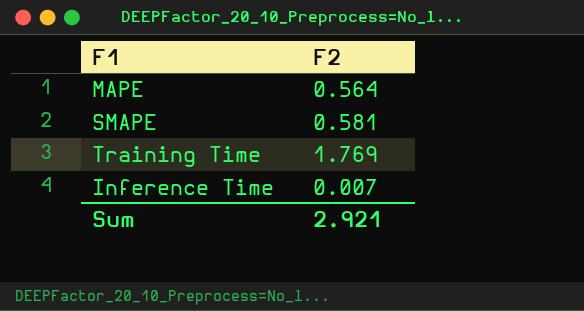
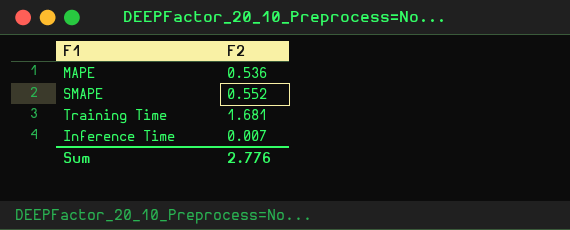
MAPE | F2: 0.564 -> 0.536
SMAPE | F2: 0.581 -> 0.552
Training Time | F2: 1.769 -> 1.681
Sum | F2: 2.921 -> 2.776

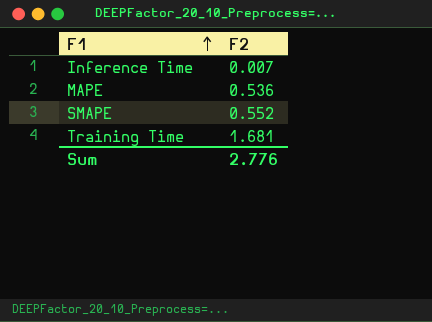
row order: none -> F1 ascending

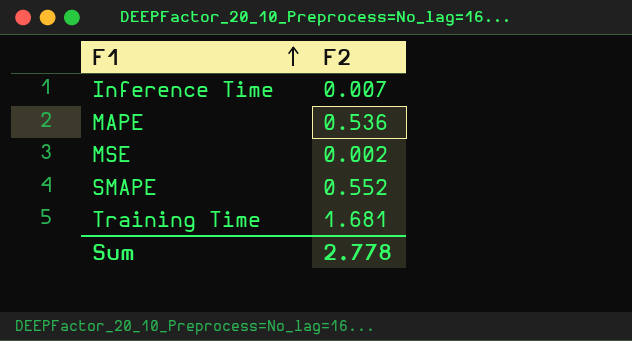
row MSE: none -> 0.002
Sum | F2: 2.776 -> 2.778

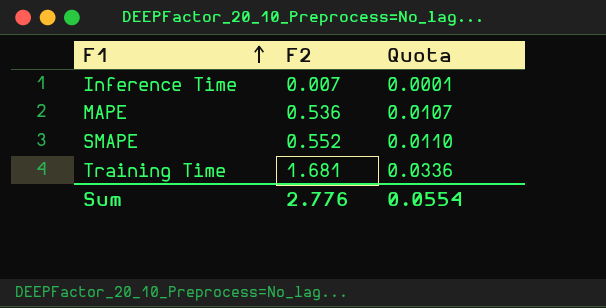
column Quota | formula: none -> [F2] * 0.02
row MSE: 0.002 -> none
Sum | F2: 2.778 -> 2.776

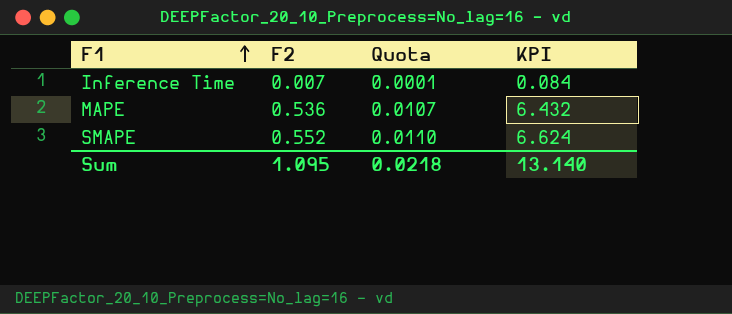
column KPI | formula: none -> [F2] * 12
row Training Time: 1.681 | 0.0336 -> none
Sum | F2: 2.776 -> 1.095
Sum | Quota: 0.0554 -> 0.0218

